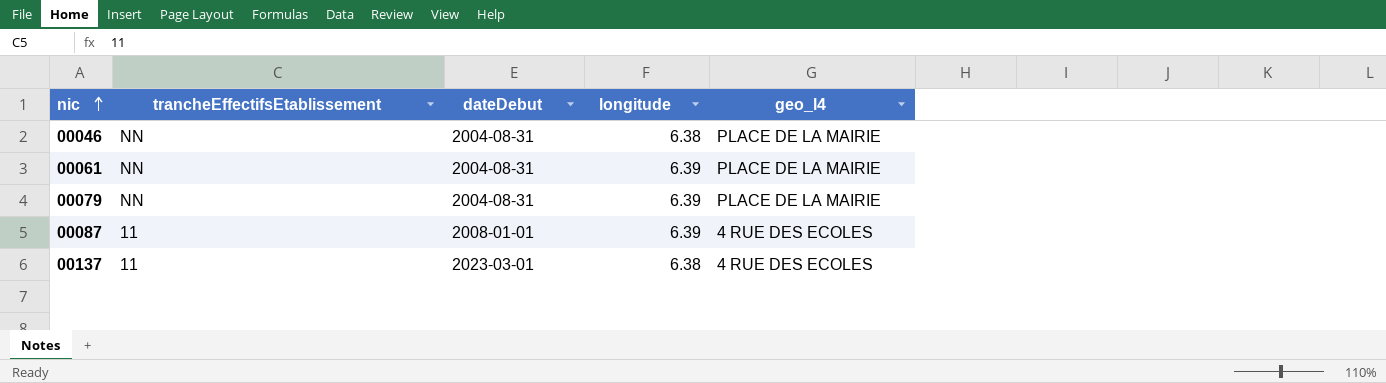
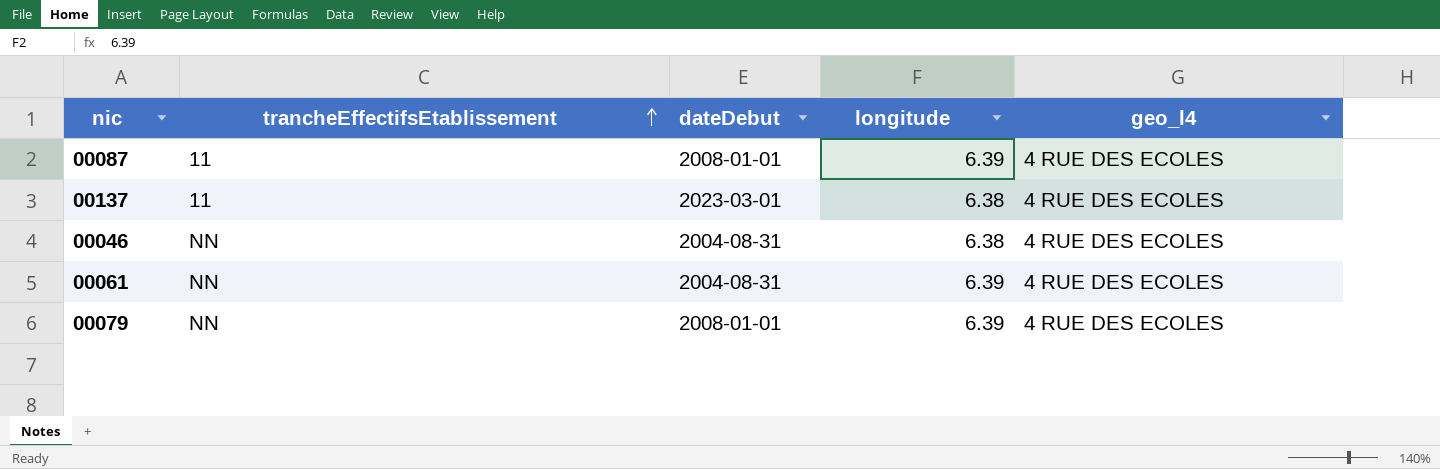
row order: nic ascending -> trancheEffectifsEtablissement ascending
00046 | geo_l4: PLACE DE LA MAIRIE -> 4 RUE DES ECOLES
00061 | geo_l4: PLACE DE LA MAIRIE -> 4 RUE DES ECOLES
00079 | dateDebut: 2004-08-31 -> 2008-01-01
00079 | geo_l4: PLACE DE LA MAIRIE -> 4 RUE DES ECOLES

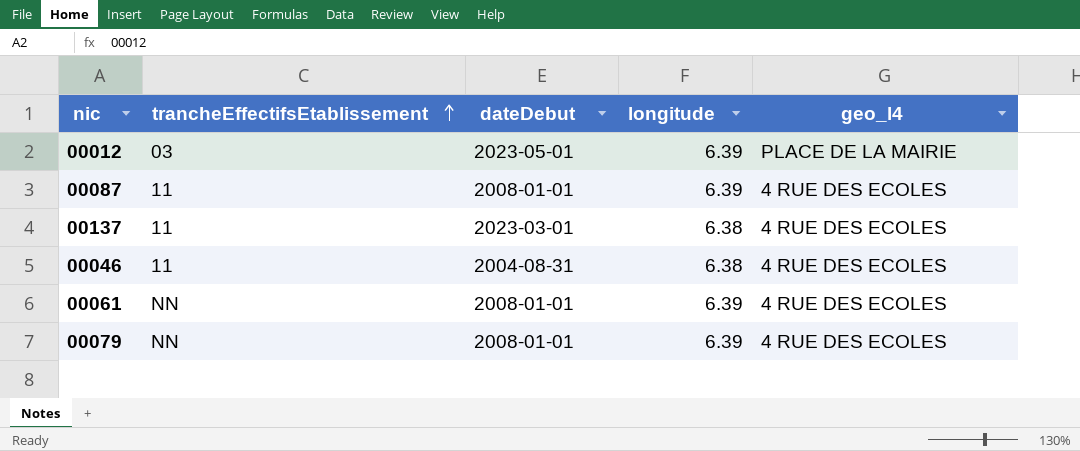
row 00012: none -> 03 | 2023-05-01 | 6.39 | PLACE DE LA MAIRIE
00046 | trancheEffectifsEtablissement: NN -> 11
00061 | dateDebut: 2004-08-31 -> 2008-01-01

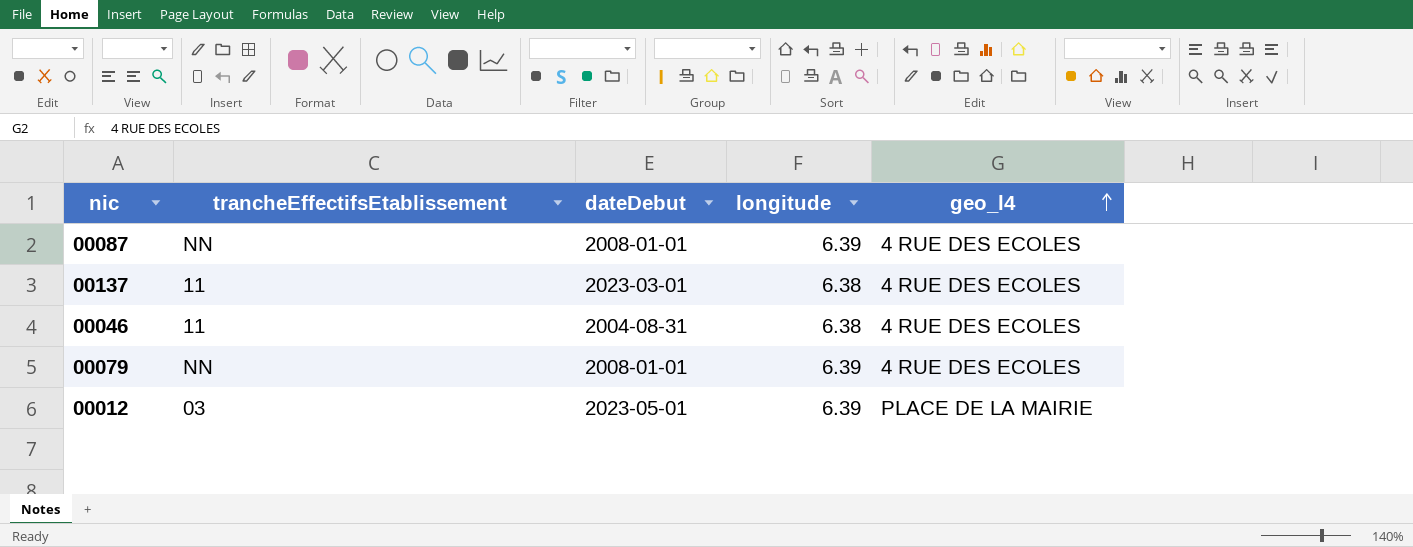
row order: trancheEffectifsEtablissement ascending -> geo_l4 ascending
row 00061: NN | 2008-01-01 | 6.39 | 4 RUE DES ECOLES -> none
00087 | trancheEffectifsEtablissement: 11 -> NN

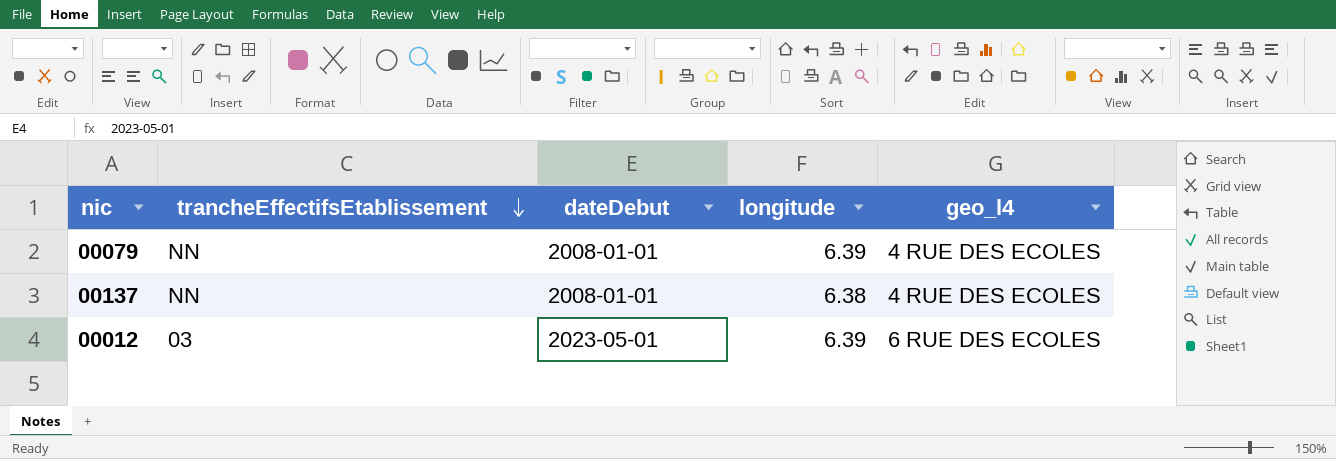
row order: geo_l4 ascending -> trancheEffectifsEtablissement descending
row 00087: NN | 2008-01-01 | 6.39 | 4 RUE DES ECOLES -> none
row 00046: 11 | 2004-08-31 | 6.38 | 4 RUE DES ECOLES -> none
00137 | trancheEffectifsEtablissement: 11 -> NN
00137 | dateDebut: 2023-03-01 -> 2008-01-01
00012 | geo_l4: PLACE DE LA MAIRIE -> 6 RUE DES ECOLES

